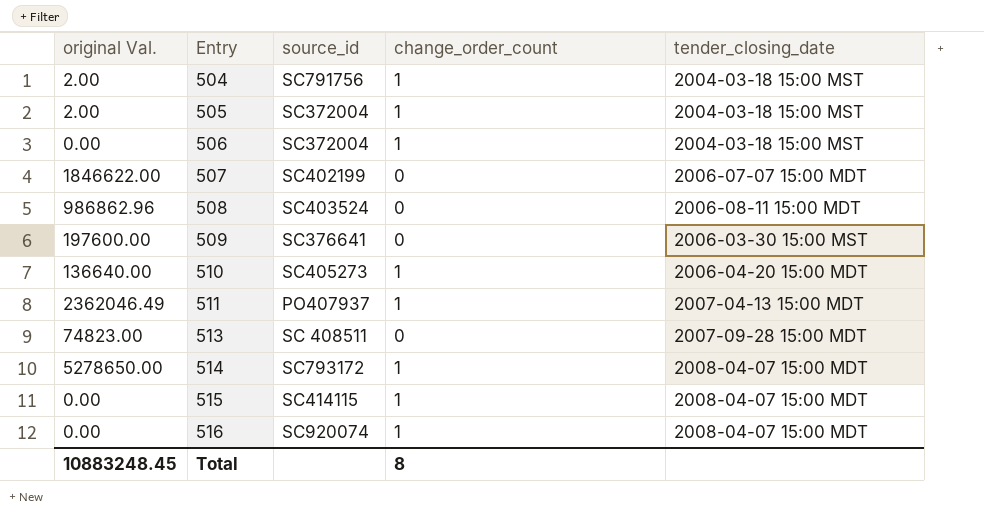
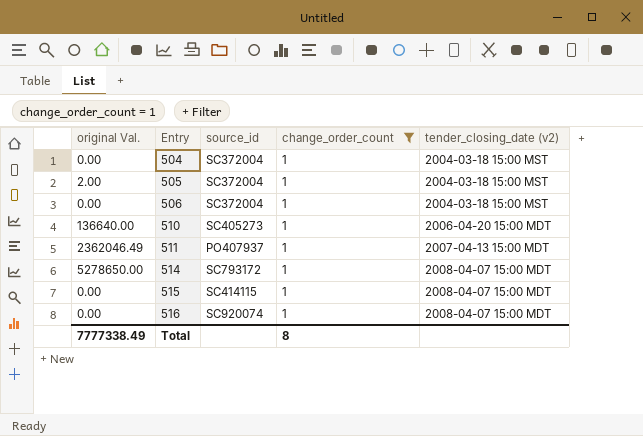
filter: none -> change_order_count = 1
column name: tender_closing_date -> tender_closing_date (v2)
504 | original Val.: 2.00 -> 0.00
504 | source_id: SC791756 -> SC372004
Total | original Val.: 10883248.45 -> 7777338.49

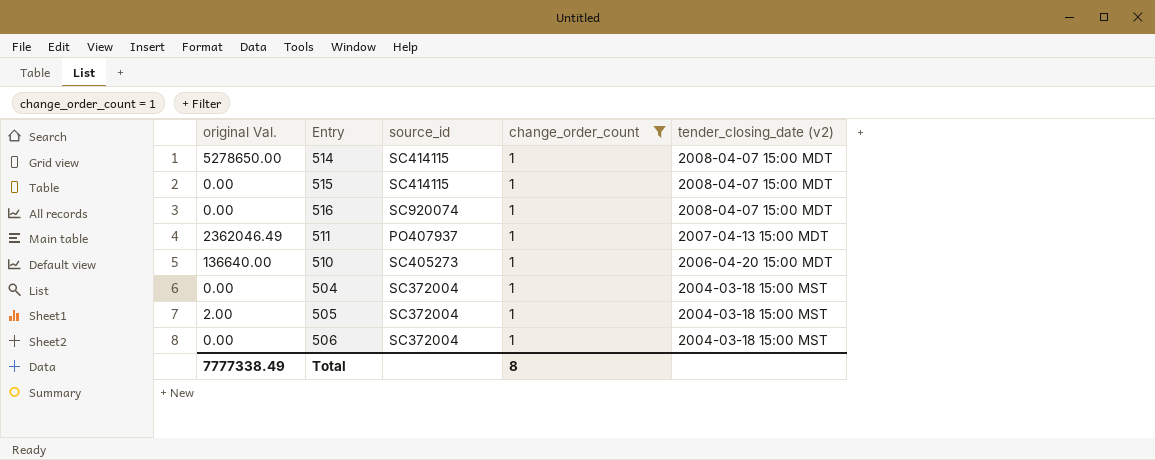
row order: Entry ascending -> tender_closing_date (v2) descending
514 | source_id: SC793172 -> SC414115

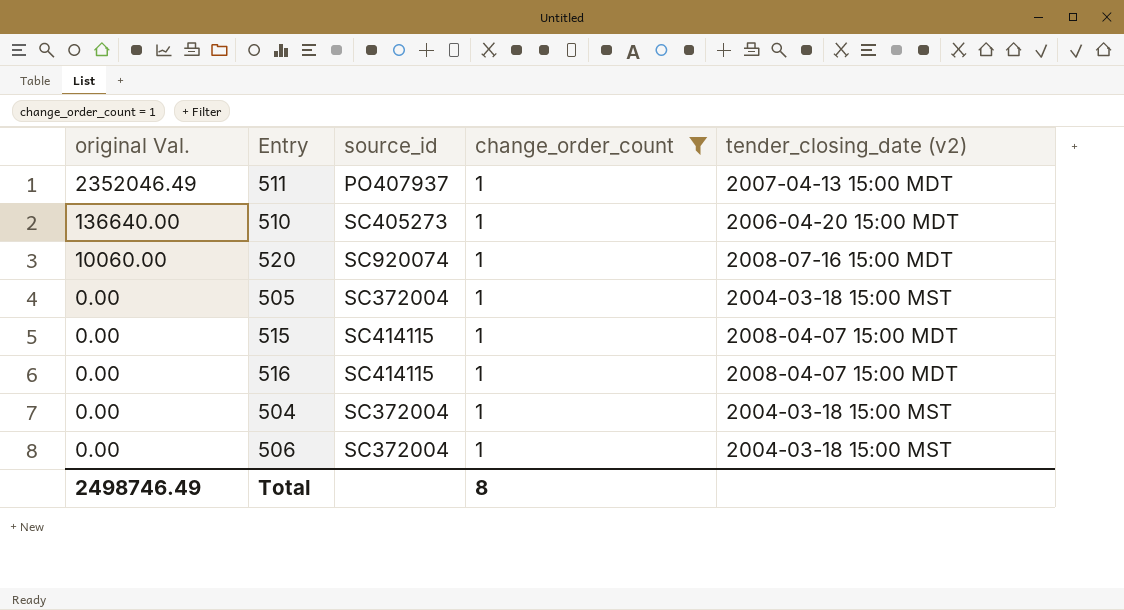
row order: tender_closing_date (v2) descending -> original Val. descending
row 514: 5278650.00 | SC414115 | 1 | 2008-04-07 15:00 MDT -> none
511 | original Val.: 2362046.49 -> 2352046.49
row 520: none -> 10060.00 | SC920074 | 1 | 2008-07-16 15:00 MDT
505 | original Val.: 2.00 -> 0.00
516 | source_id: SC920074 -> SC414115
Total | original Val.: 7777338.49 -> 2498746.49

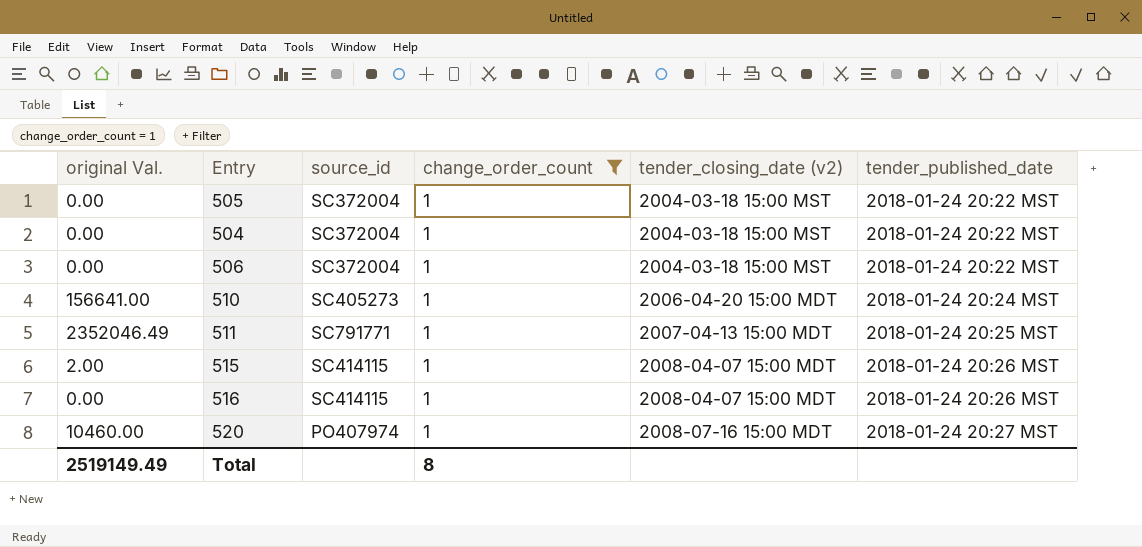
row order: original Val. descending -> tender_closing_date (v2) ascending
column tender_published_date | position: none -> 6
510 | original Val.: 136640.00 -> 156641.00
511 | source_id: PO407937 -> SC791771
515 | original Val.: 0.00 -> 2.00
520 | original Val.: 10060.00 -> 10460.00
520 | source_id: SC920074 -> PO407974
Total | original Val.: 2498746.49 -> 2519149.49

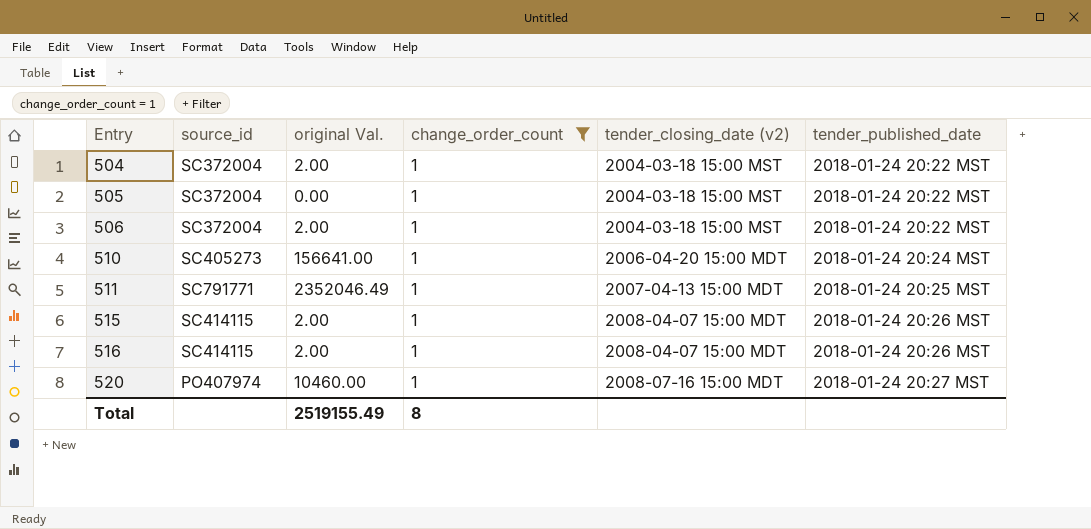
row order: tender_closing_date (v2) ascending -> Entry ascending
column original Val. | position: 1 -> 3
504 | original Val.: 0.00 -> 2.00
506 | original Val.: 0.00 -> 2.00
516 | original Val.: 0.00 -> 2.00
Total | original Val.: 2519149.49 -> 2519155.49

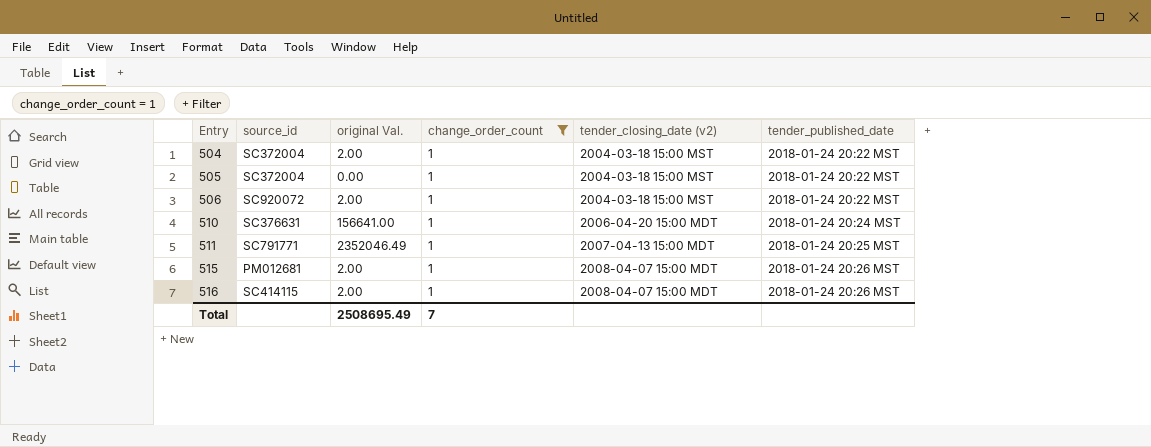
row 520: PO407974 | 10460.00 | 1 | 2008-07-16 15:00 MDT | 2018-01-24 20:27 MST -> none
506 | source_id: SC372004 -> SC920072
510 | source_id: SC405273 -> SC376631
515 | source_id: SC414115 -> PM012681
Total | original Val.: 2519155.49 -> 2508695.49
Total | change_order_count: 8 -> 7

